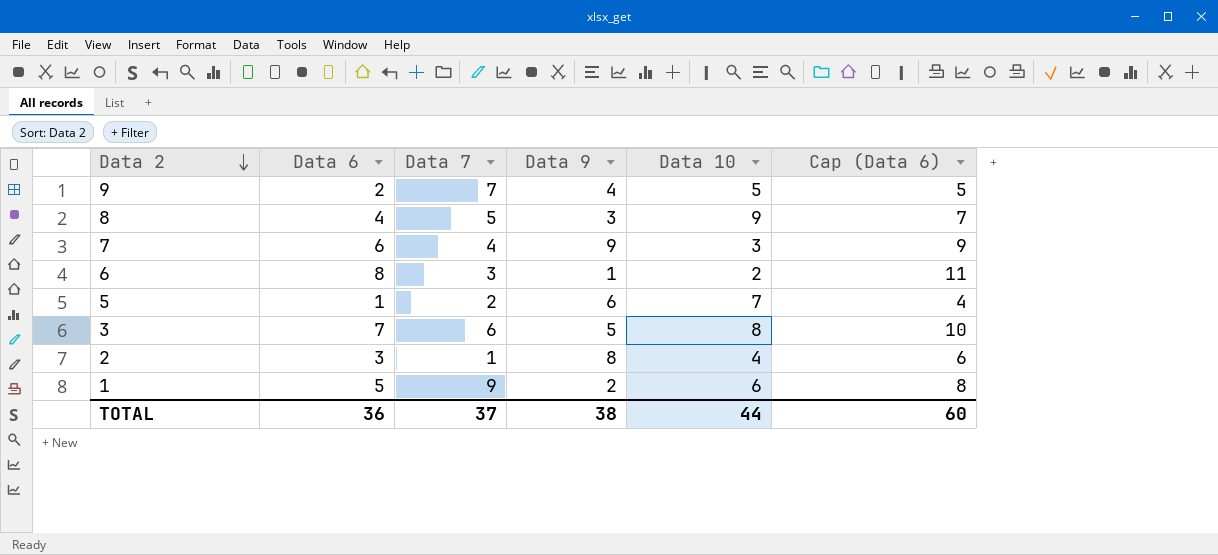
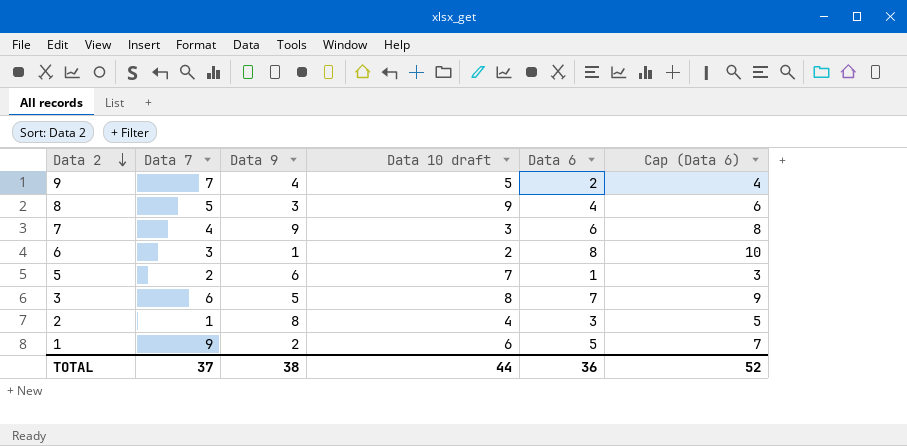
column name: Data 10 -> Data 10 draft
column Data 6 | position: 2 -> 5
column Cap (Data 6) | formula: [Data 6] + 3 -> [Data 6] + 2
TOTAL | Cap (Data 6): 60 -> 52

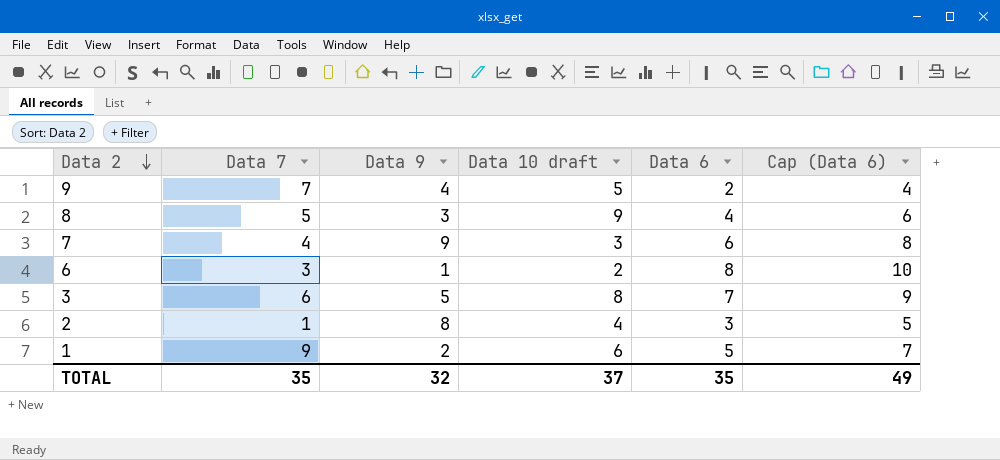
row 5: 2 | 6 | 7 | 1 | 3 -> none
TOTAL | Data 7: 37 -> 35
TOTAL | Data 9: 38 -> 32
TOTAL | Data 10 draft: 44 -> 37
TOTAL | Data 6: 36 -> 35
TOTAL | Cap (Data 6): 52 -> 49

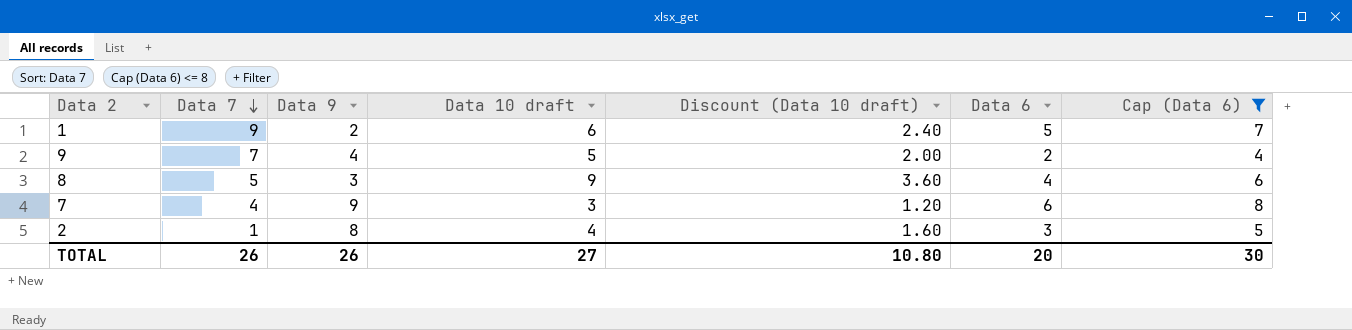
filter: none -> Cap (Data 6) <= 8
row order: Data 2 descending -> Data 7 descending
column Discount (Data 10 draft) | formula: none -> [Data 10 draft] * 0.4
TOTAL | Data 7: 35 -> 26
TOTAL | Data 9: 32 -> 26
TOTAL | Data 10 draft: 37 -> 27
TOTAL | Data 6: 35 -> 20
TOTAL | Cap (Data 6): 49 -> 30

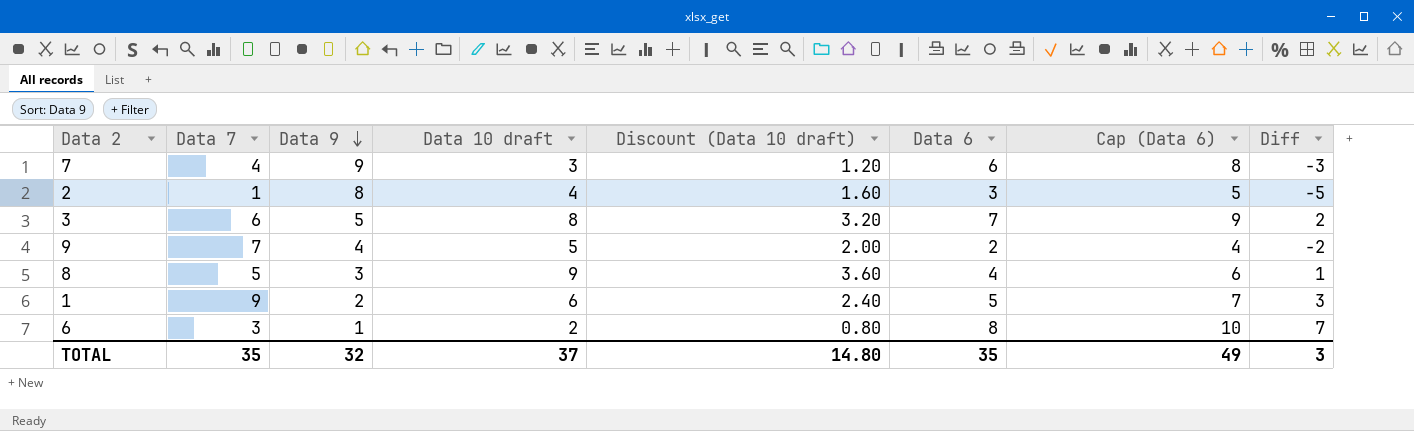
filter: Cap (Data 6) <= 8 -> none
row order: Data 7 descending -> Data 9 descending
column Diff | formula: none -> [Data 6] - [Data 9]
TOTAL | Data 7: 26 -> 35
TOTAL | Data 9: 26 -> 32
TOTAL | Data 10 draft: 27 -> 37
TOTAL | Discount (Data 10 draft): 10.80 -> 14.80
TOTAL | Data 6: 20 -> 35
TOTAL | Cap (Data 6): 30 -> 49

